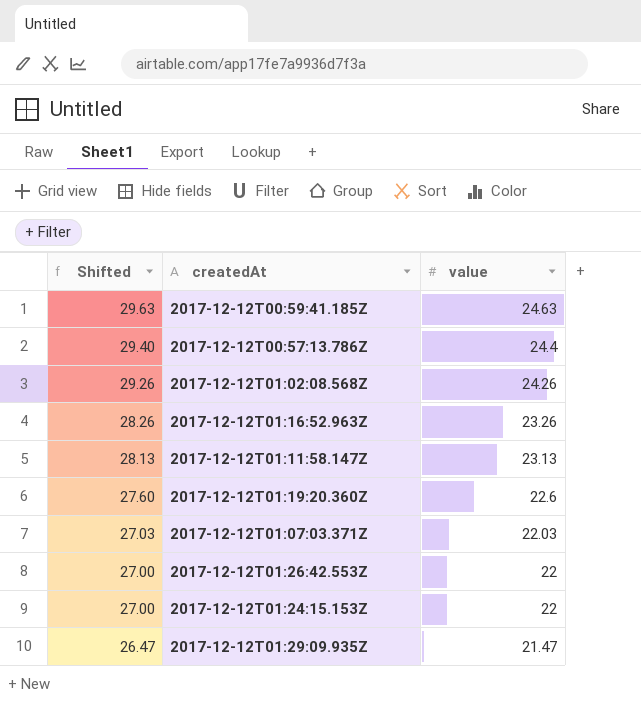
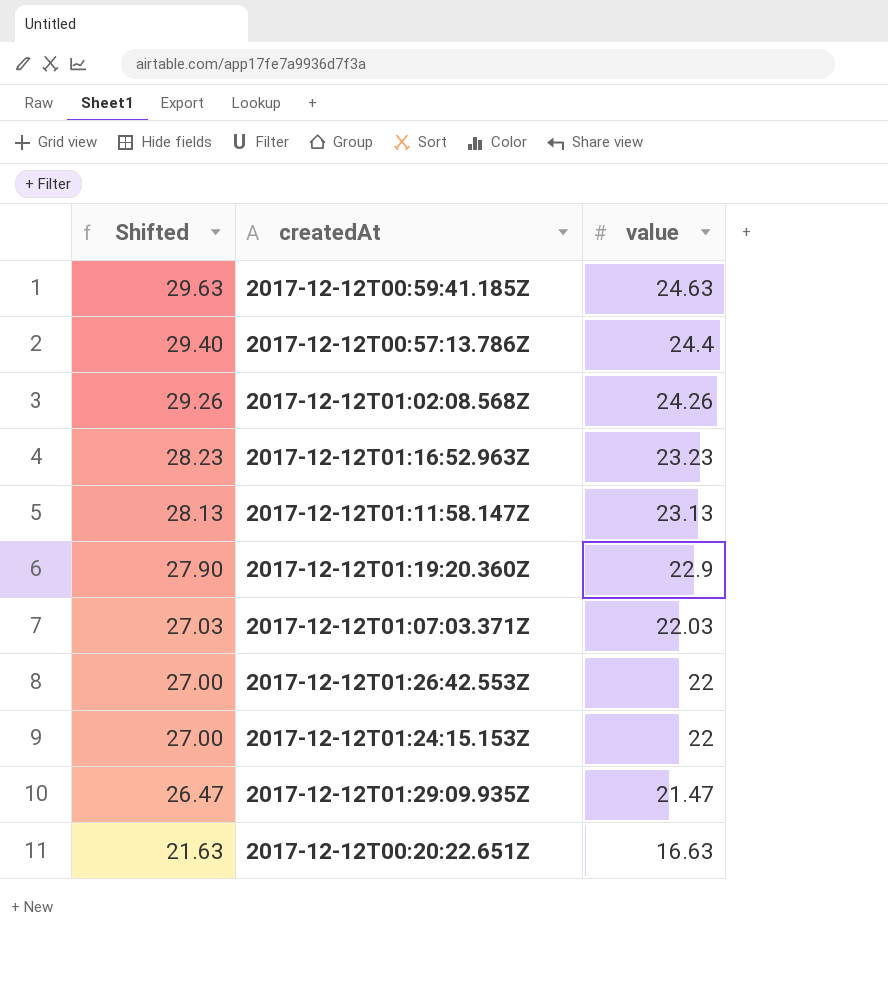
2017-12-12T01:16:52.963Z | Shifted: 28.26 -> 28.23
2017-12-12T01:16:52.963Z | value: 23.26 -> 23.23
2017-12-12T01:19:20.360Z | Shifted: 27.60 -> 27.90
2017-12-12T01:19:20.360Z | value: 22.6 -> 22.9
row 2017-12-12T00:20:22.651Z: none -> 21.63 | 16.63

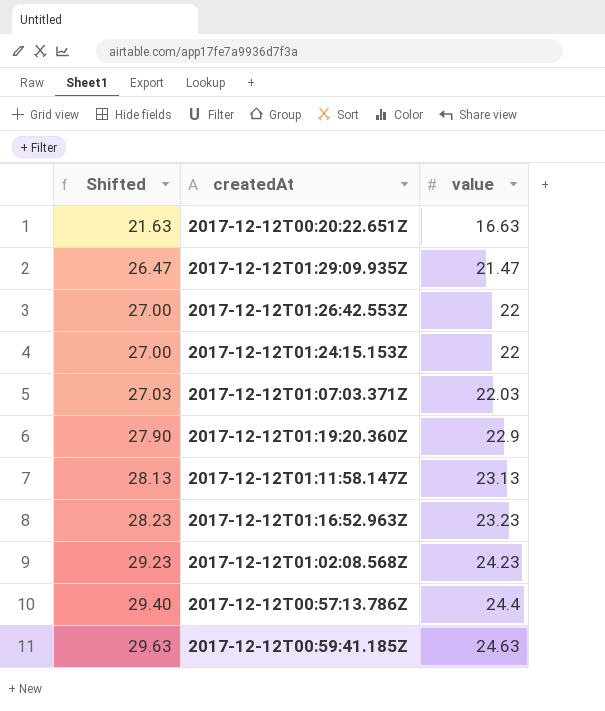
row order: Shifted descending -> Shifted ascending
2017-12-12T01:02:08.568Z | Shifted: 29.26 -> 29.23
2017-12-12T01:02:08.568Z | value: 24.26 -> 24.23

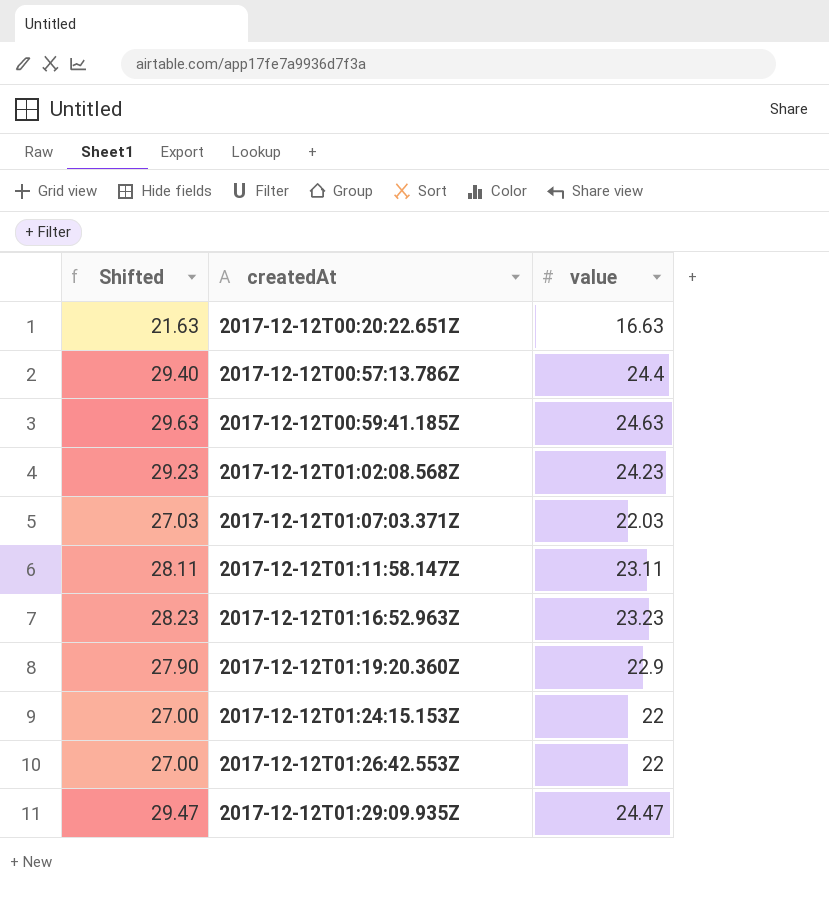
row order: Shifted ascending -> createdAt ascending
2017-12-12T01:11:58.147Z | Shifted: 28.13 -> 28.11
2017-12-12T01:11:58.147Z | value: 23.13 -> 23.11
2017-12-12T01:29:09.935Z | Shifted: 26.47 -> 29.47
2017-12-12T01:29:09.935Z | value: 21.47 -> 24.47

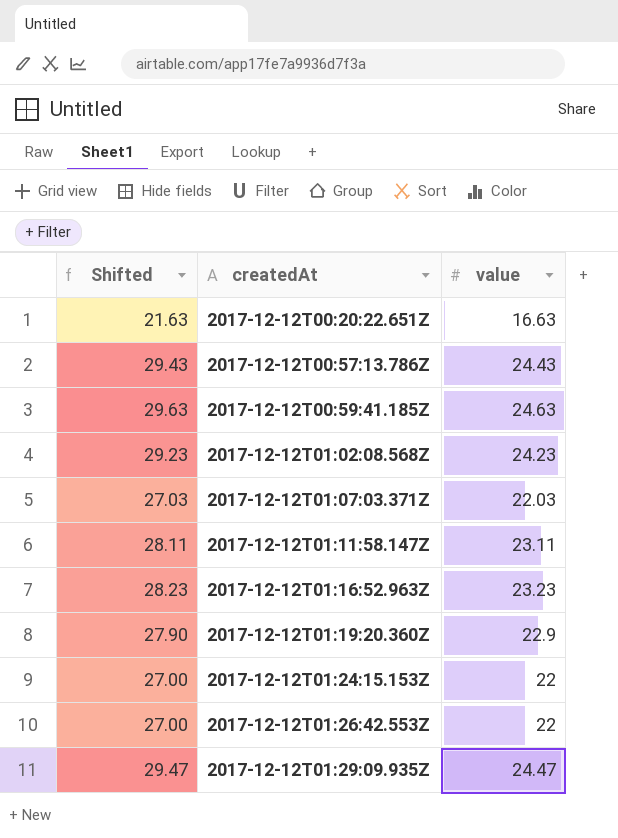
2017-12-12T00:57:13.786Z | Shifted: 29.40 -> 29.43
2017-12-12T00:57:13.786Z | value: 24.4 -> 24.43

